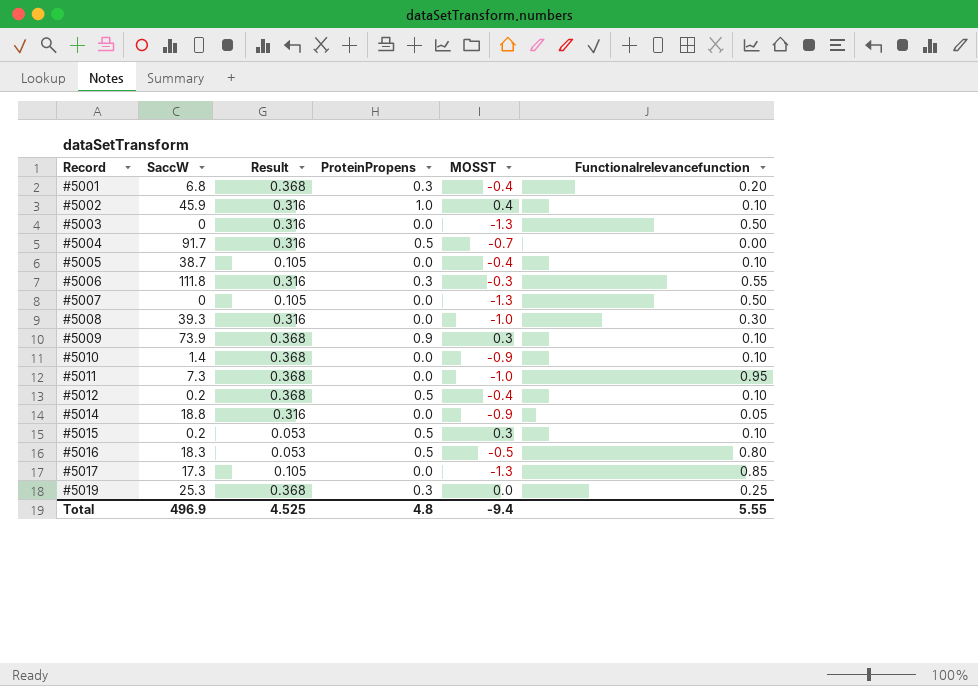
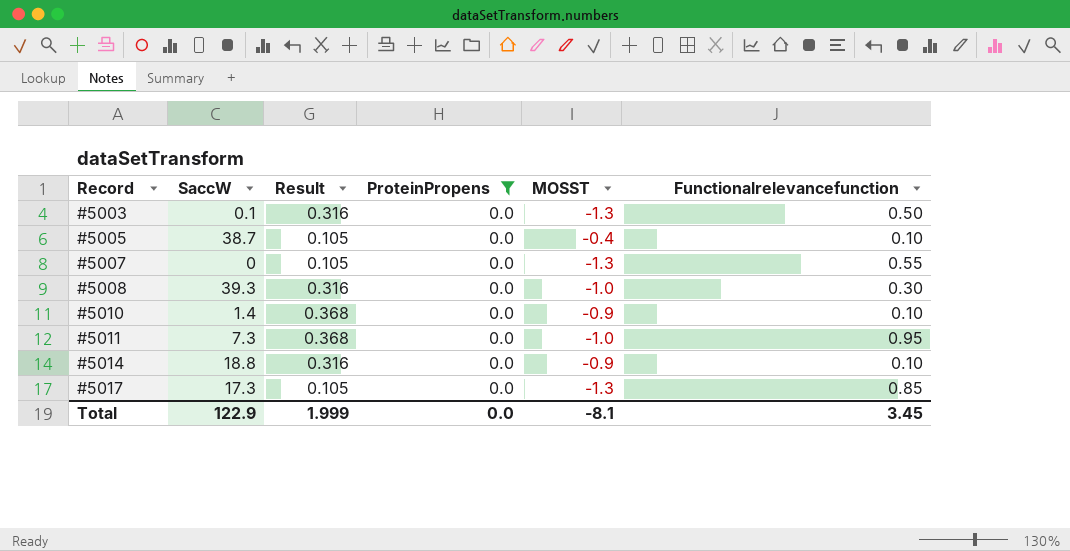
filter: none -> ProteinPropens = 0.0
#5003 | SaccW: 0 -> 0.1
#5007 | Functionalrelevancefunction: 0.50 -> 0.55
#5014 | Functionalrelevancefunction: 0.05 -> 0.10
Total | SaccW: 496.9 -> 122.9
Total | Result: 4.525 -> 1.999
Total | ProteinPropens: 4.8 -> 0.0
Total | MOSST: -9.4 -> -8.1
Total | Functionalrelevancefunction: 5.55 -> 3.45

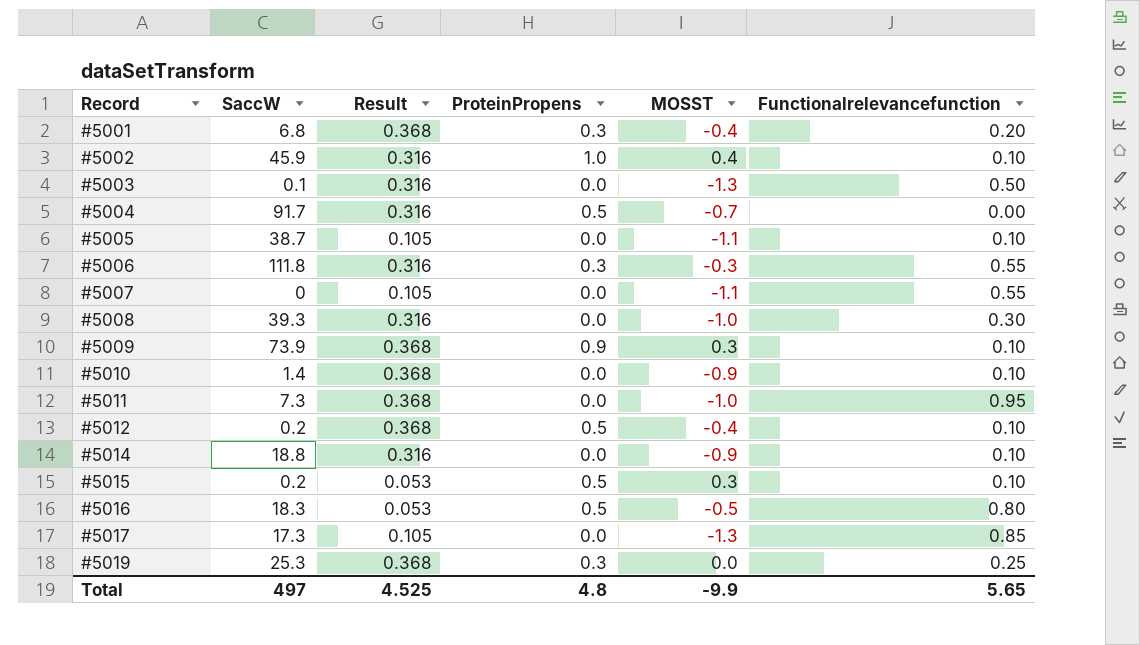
filter: ProteinPropens = 0.0 -> none
#5005 | MOSST: -0.4 -> -1.1
#5007 | MOSST: -1.3 -> -1.1
Total | SaccW: 122.9 -> 497
Total | Result: 1.999 -> 4.525
Total | ProteinPropens: 0.0 -> 4.8
Total | MOSST: -8.1 -> -9.9
Total | Functionalrelevancefunction: 3.45 -> 5.65

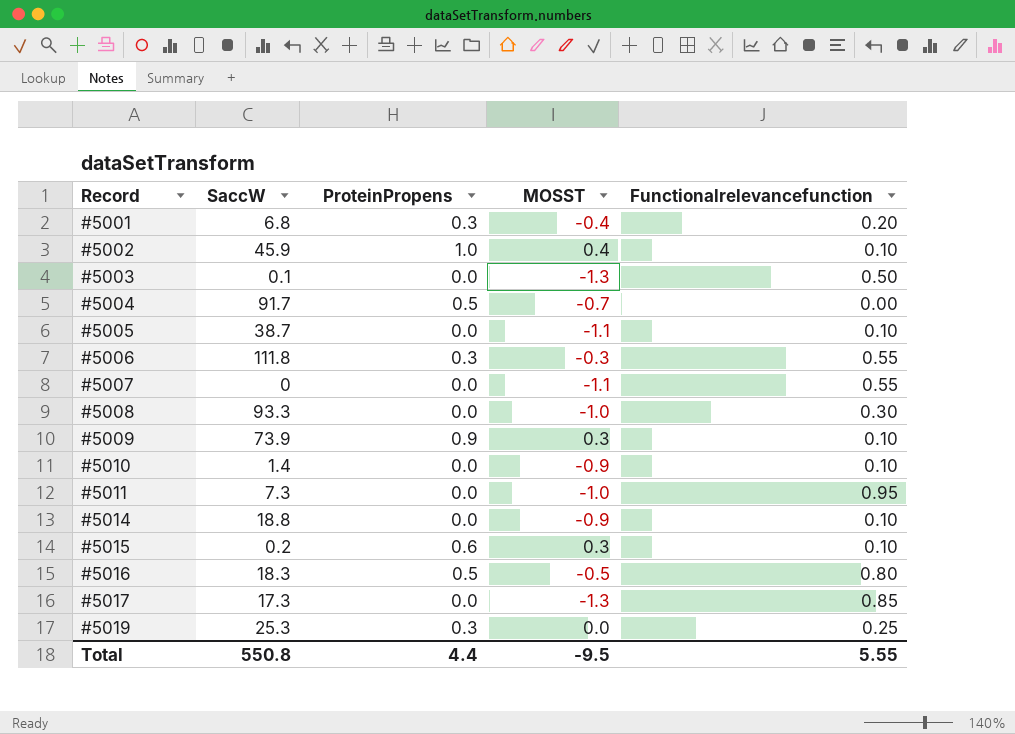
column Result | position: 3 -> none
row #5012: 0.2 | 0.368 | 0.5 | -0.4 | 0.10 -> none
#5008 | SaccW: 39.3 -> 93.3
#5015 | ProteinPropens: 0.5 -> 0.6
Total | SaccW: 497 -> 550.8
Total | ProteinPropens: 4.8 -> 4.4
Total | MOSST: -9.9 -> -9.5
Total | Functionalrelevancefunction: 5.65 -> 5.55

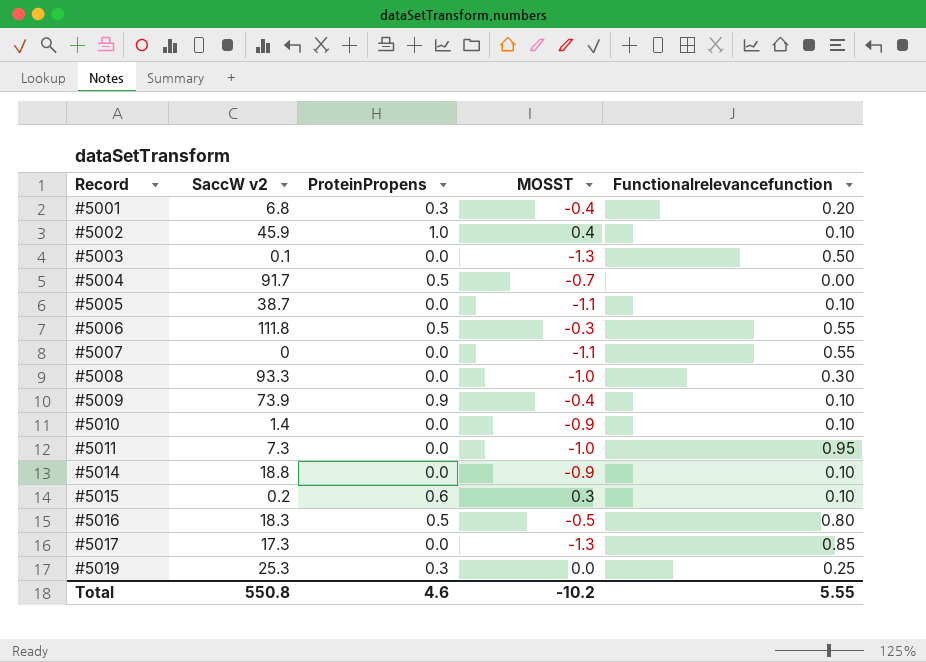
column name: SaccW -> SaccW v2
#5006 | ProteinPropens: 0.3 -> 0.5
#5009 | MOSST: 0.3 -> -0.4
Total | ProteinPropens: 4.4 -> 4.6
Total | MOSST: -9.5 -> -10.2

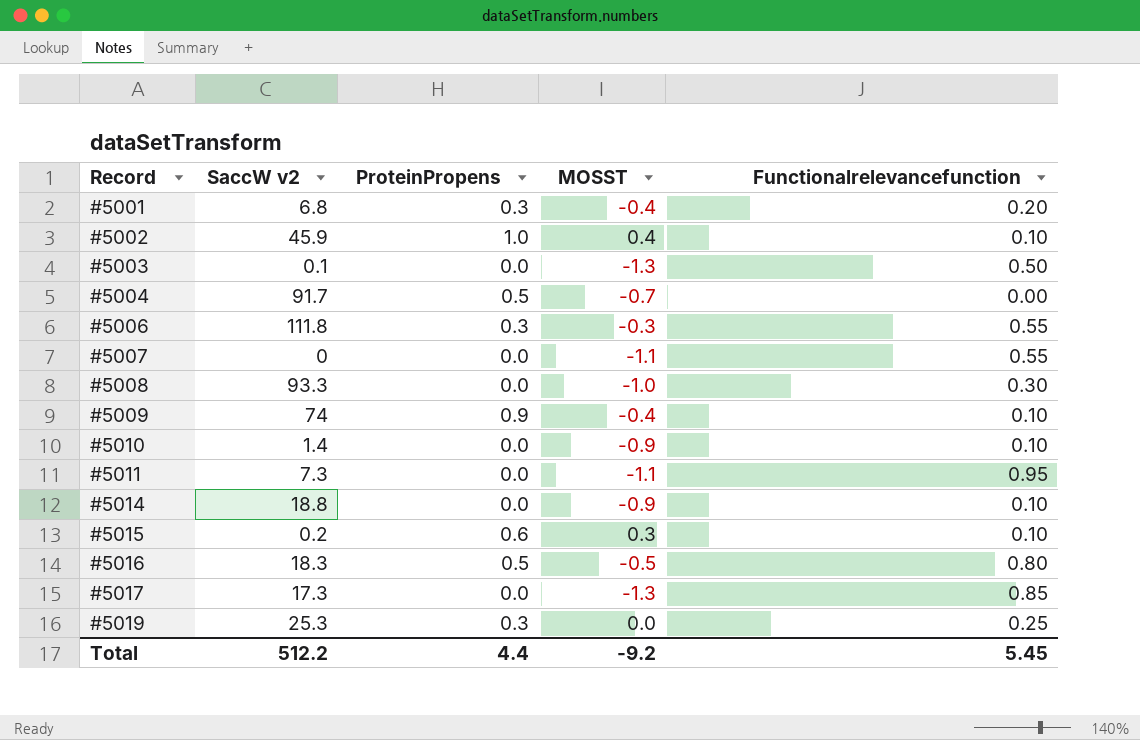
row #5005: 38.7 | 0.0 | -1.1 | 0.10 -> none
#5006 | ProteinPropens: 0.5 -> 0.3
#5009 | SaccW v2: 73.9 -> 74
#5011 | MOSST: -1.0 -> -1.1
Total | SaccW v2: 550.8 -> 512.2
Total | ProteinPropens: 4.6 -> 4.4
Total | MOSST: -10.2 -> -9.2
Total | Functionalrelevancefunction: 5.55 -> 5.45

